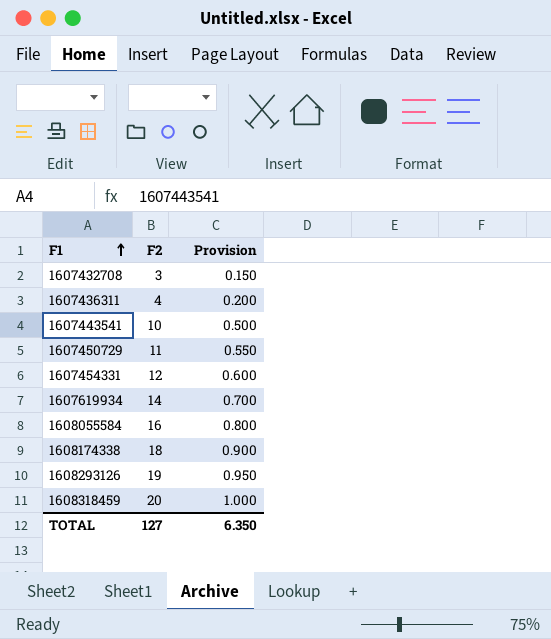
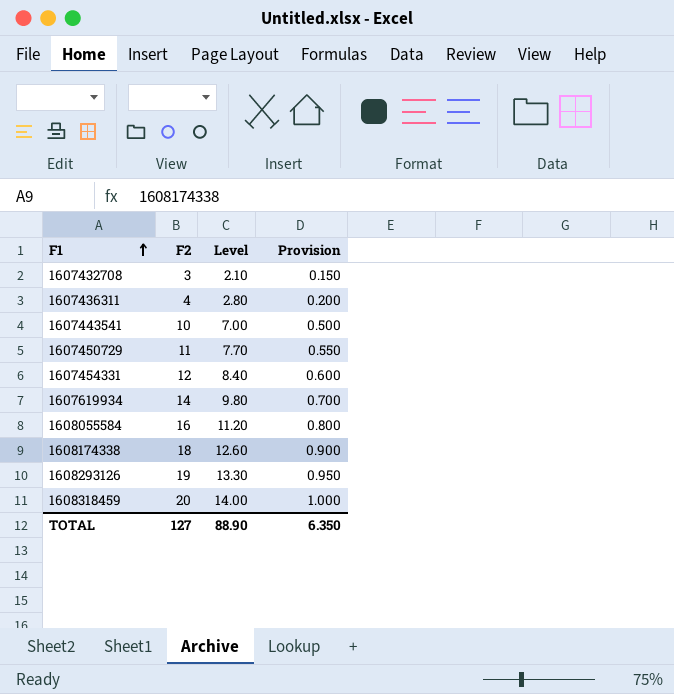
column Level | formula: none -> [F2] * 0.7

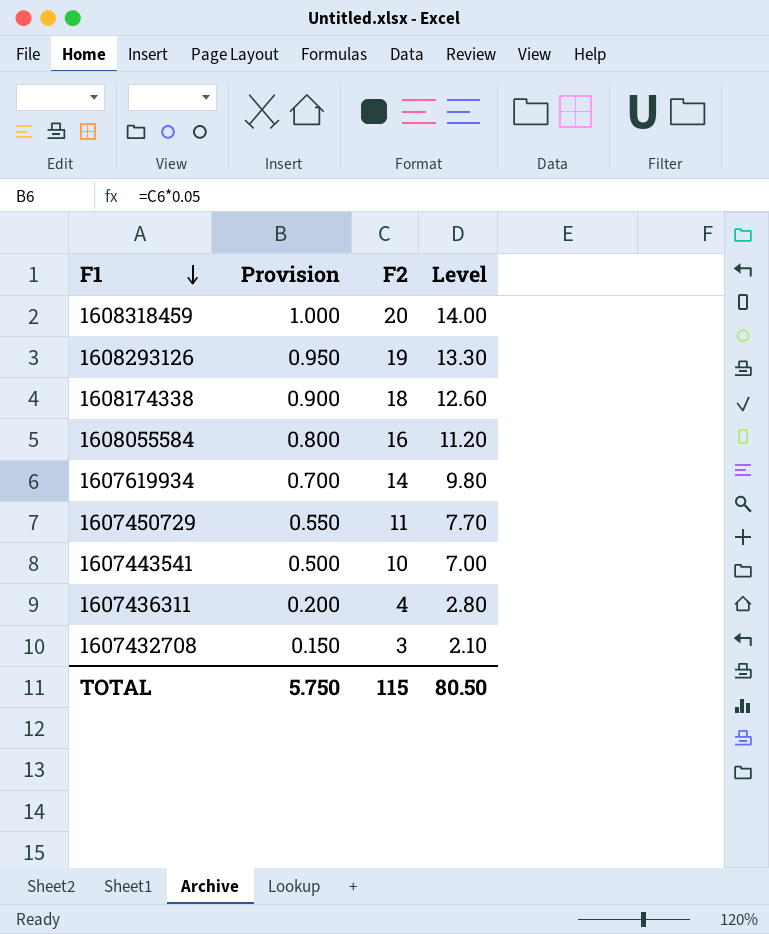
row order: F1 ascending -> F1 descending
column Provision | position: 4 -> 2
row 1607454331: 12 | 8.40 | 0.600 -> none
TOTAL | Provision: 6.350 -> 5.750
TOTAL | F2: 127 -> 115
TOTAL | Level: 88.90 -> 80.50

